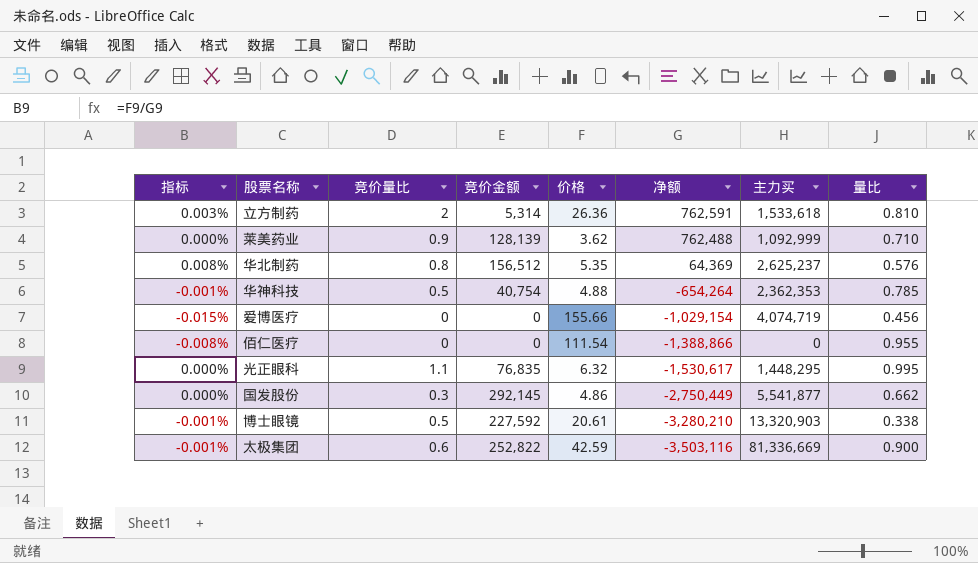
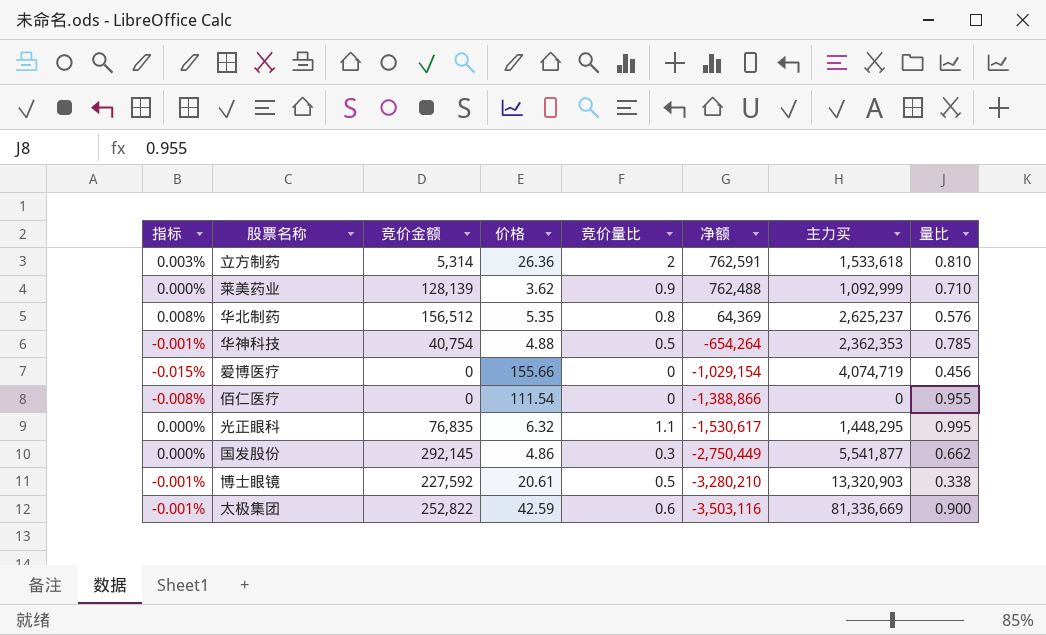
column 竞价量比 | position: 3 -> 5

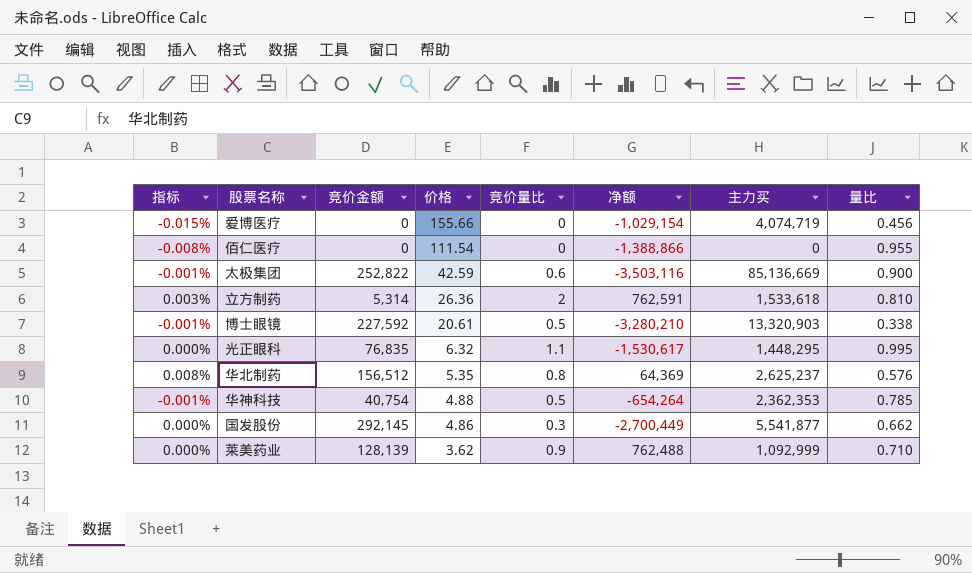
row order: 净额 descending -> 价格 descending
太极集团 | 主力买: 81,336,669 -> 85,136,669
国发股份 | 净额: -2,750,449 -> -2,700,449

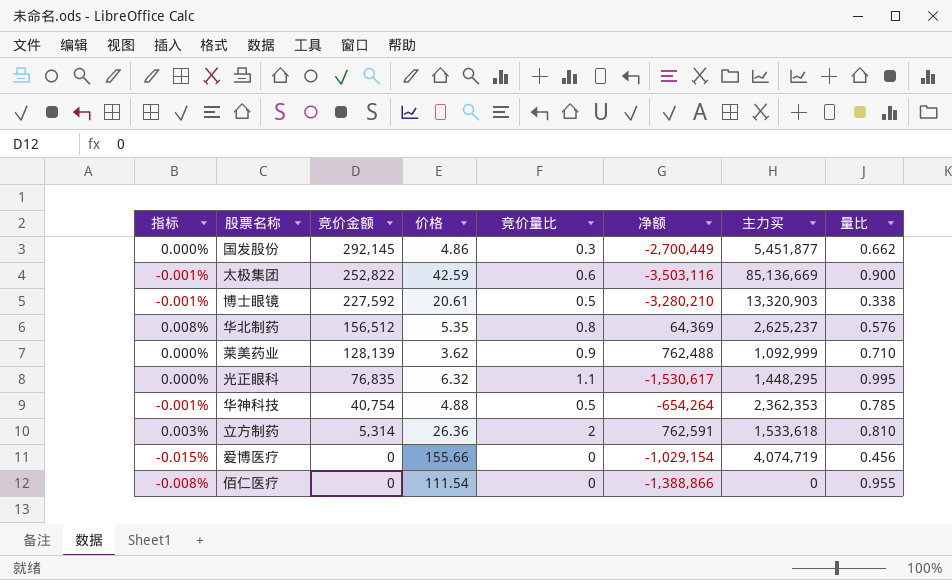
row order: 价格 descending -> 竞价金额 descending
国发股份 | 主力买: 5,541,877 -> 5,451,877

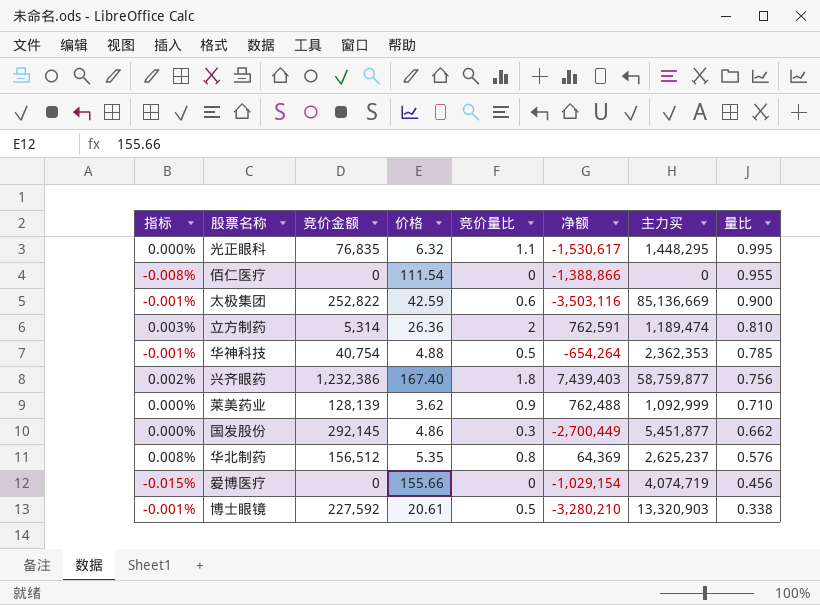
row order: 竞价金额 descending -> 量比 descending
立方制药 | 主力买: 1,533,618 -> 1,189,474
row 兴齐眼药: none -> 0.002% | 1,232,386 | 167.40 | 1.8 | 7,439,403 | 58,759,877 | 0.756

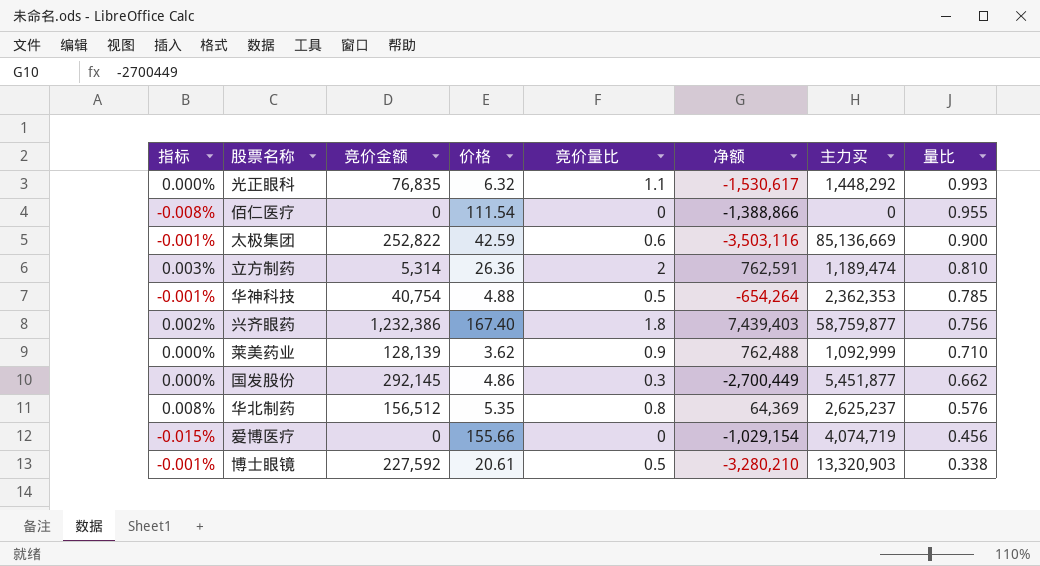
光正眼科 | 主力买: 1,448,295 -> 1,448,292
光正眼科 | 量比: 0.995 -> 0.993

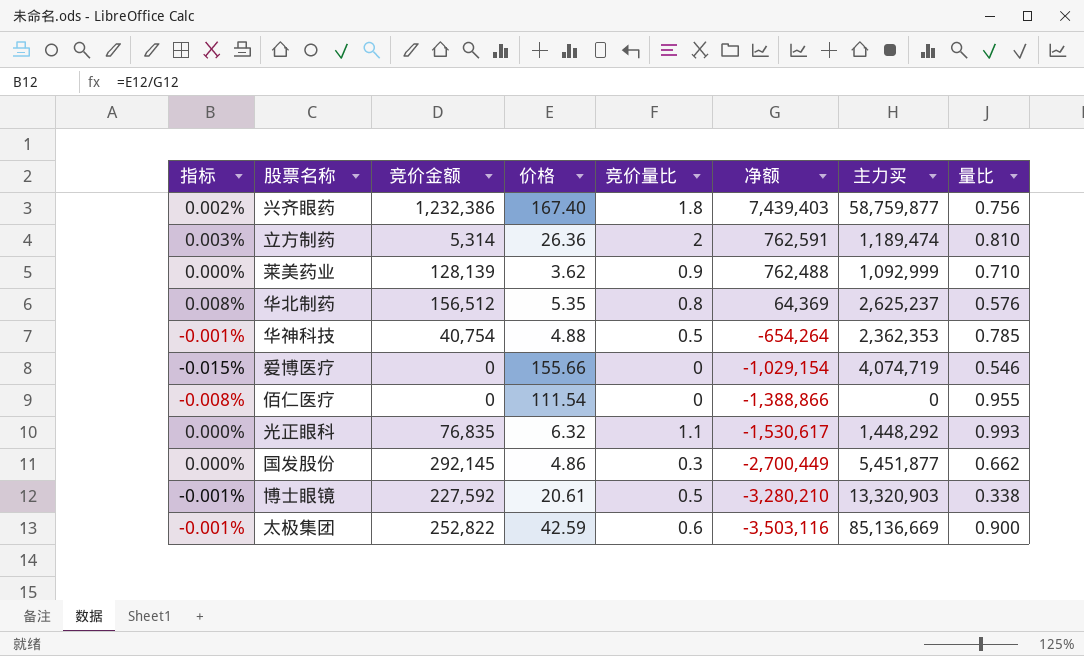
row order: 量比 descending -> 净额 descending
爱博医疗 | 量比: 0.456 -> 0.546

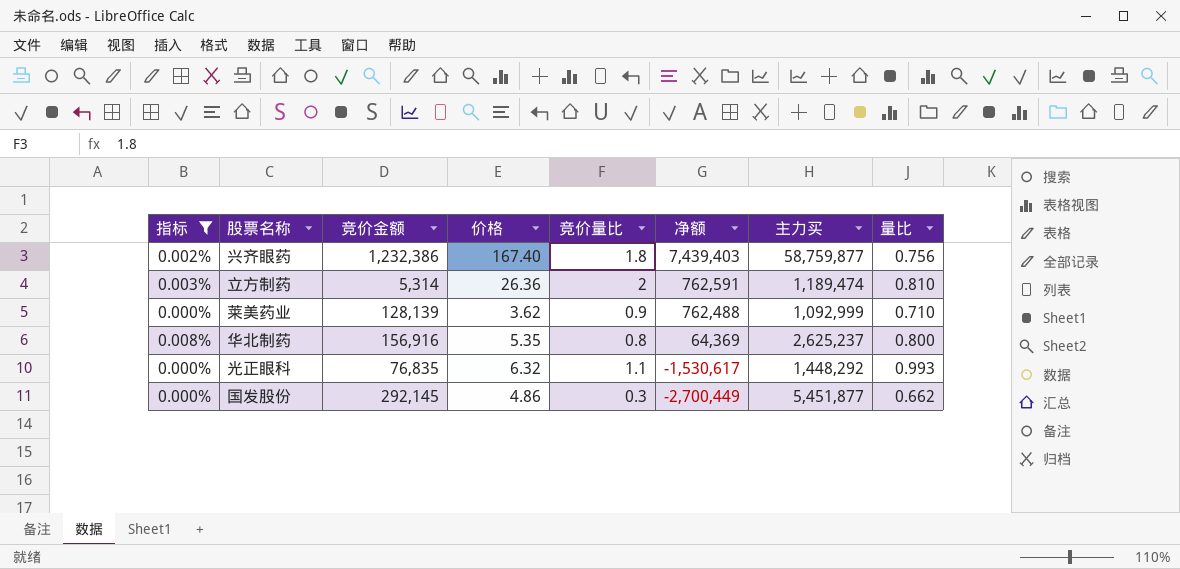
filter: none -> 指标 >= 0.000%
华北制药 | 竞价金额: 156,512 -> 156,916
华北制药 | 量比: 0.576 -> 0.800

